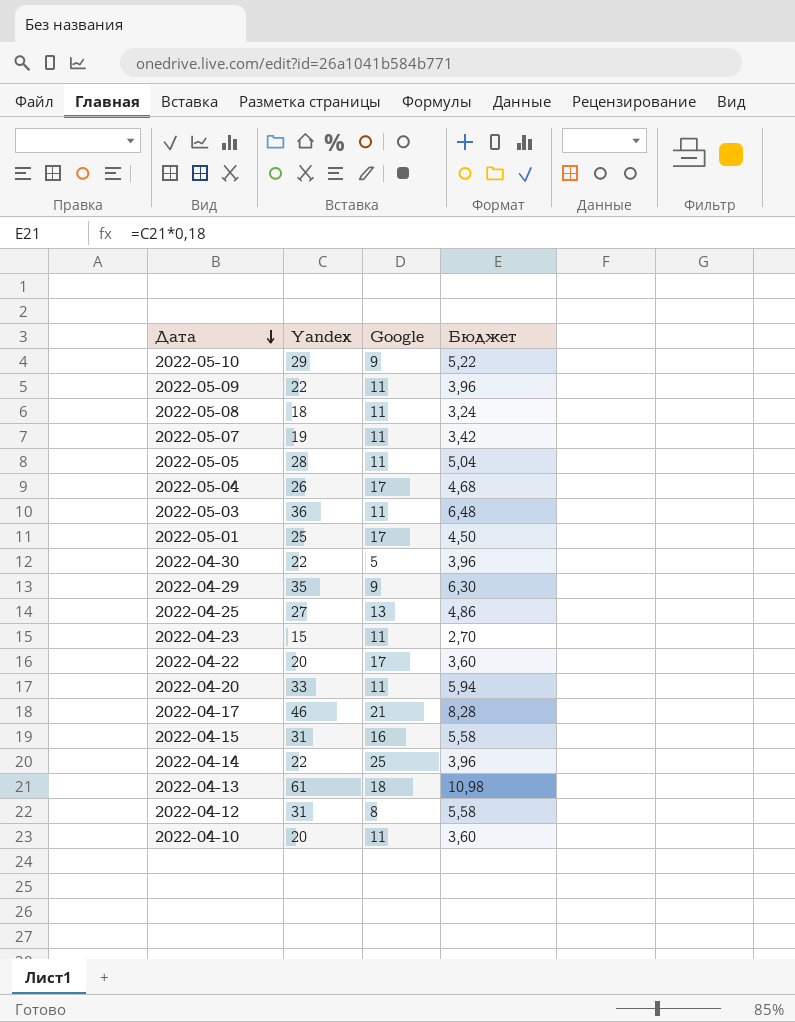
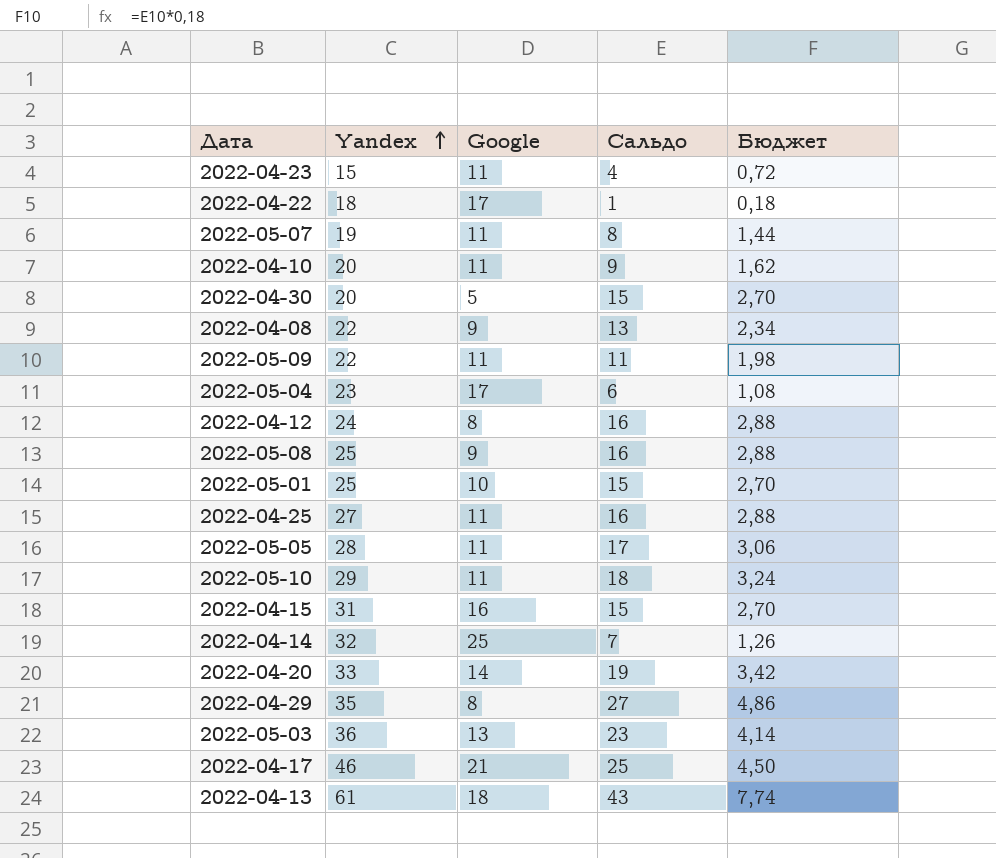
row order: Дата descending -> Yandex ascending
column Сальдо | formula: none -> [Yandex] - [Google]
column Бюджет | formula: [Yandex] * 0,18 -> [Сальдо] * 0,18
2022-04-22 | Yandex: 20 -> 18
2022-04-30 | Yandex: 22 -> 20
row 2022-04-08: none -> 22 | 9 | 13 | 2,34
2022-05-04 | Yandex: 26 -> 23
2022-04-12 | Yandex: 31 -> 24
2022-05-08 | Yandex: 18 -> 25
2022-05-08 | Google: 11 -> 9
2022-05-01 | Google: 17 -> 10
2022-04-25 | Google: 13 -> 11
2022-05-10 | Google: 9 -> 11
2022-04-14 | Yandex: 22 -> 32
2022-04-20 | Google: 11 -> 14
2022-04-29 | Google: 9 -> 8
2022-05-03 | Google: 11 -> 13

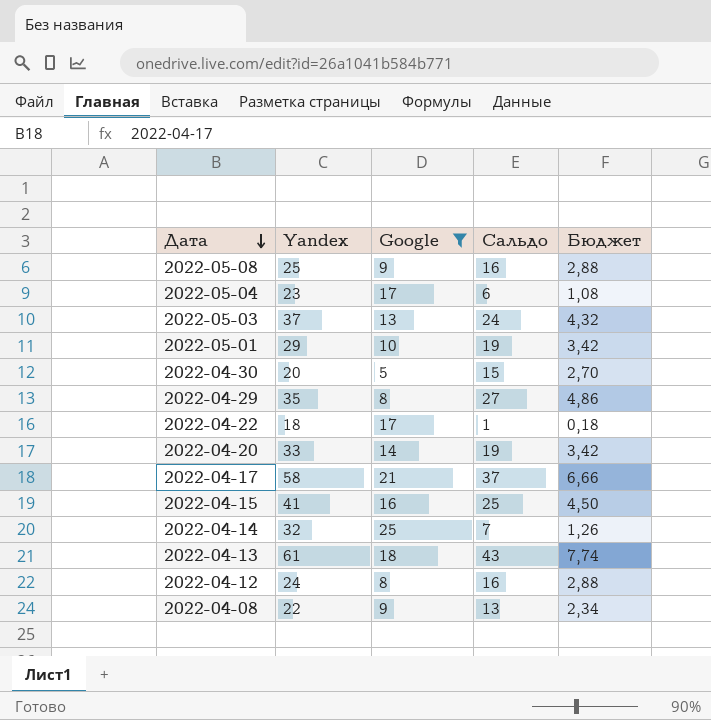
filter: none -> Google != 11
row order: Yandex ascending -> Дата descending
2022-05-03 | Yandex: 36 -> 37
2022-05-03 | Сальдо: 23 -> 24
2022-05-03 | Бюджет: 4,14 -> 4,32
2022-05-01 | Yandex: 25 -> 29
2022-05-01 | Сальдо: 15 -> 19
2022-05-01 | Бюджет: 2,70 -> 3,42
2022-04-17 | Yandex: 46 -> 58
2022-04-17 | Сальдо: 25 -> 37
2022-04-17 | Бюджет: 4,50 -> 6,66
2022-04-15 | Yandex: 31 -> 41
2022-04-15 | Сальдо: 15 -> 25
2022-04-15 | Бюджет: 2,70 -> 4,50

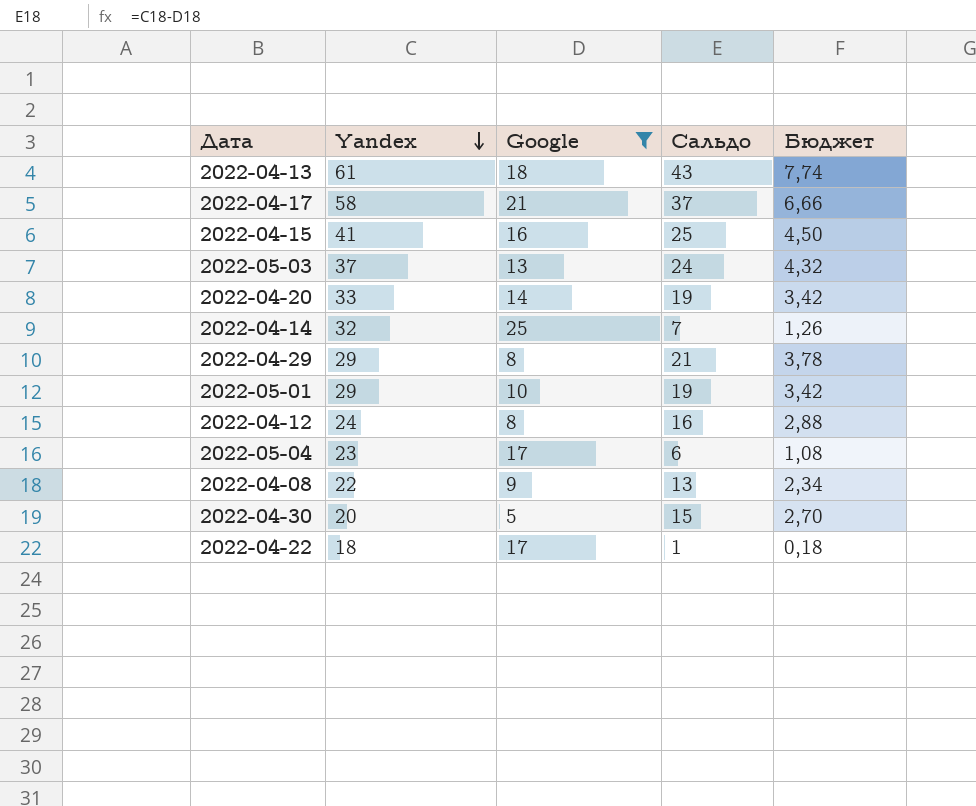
row order: Дата descending -> Yandex descending
row 2022-05-08: 25 | 9 | 16 | 2,88 -> none
2022-04-29 | Yandex: 35 -> 29
2022-04-29 | Сальдо: 27 -> 21
2022-04-29 | Бюджет: 4,86 -> 3,78

